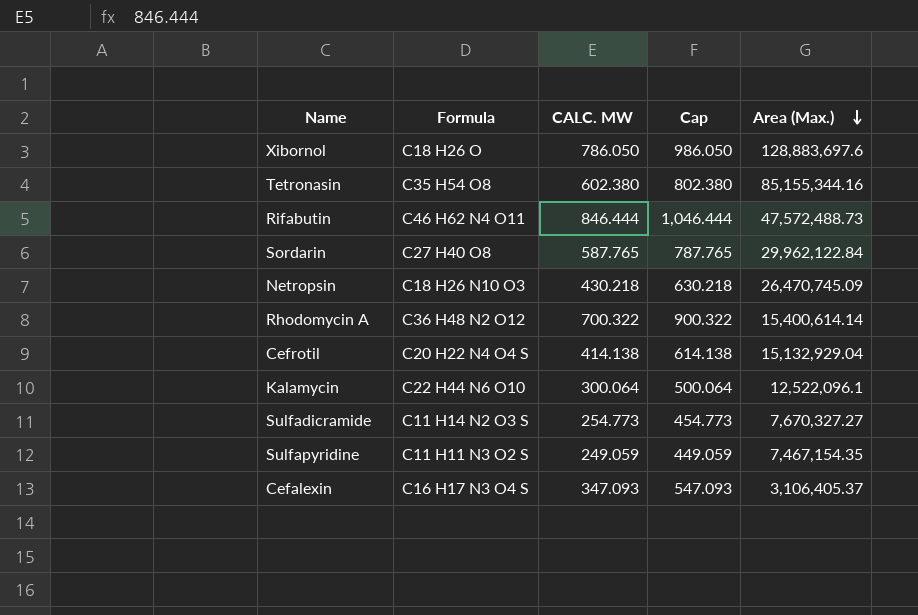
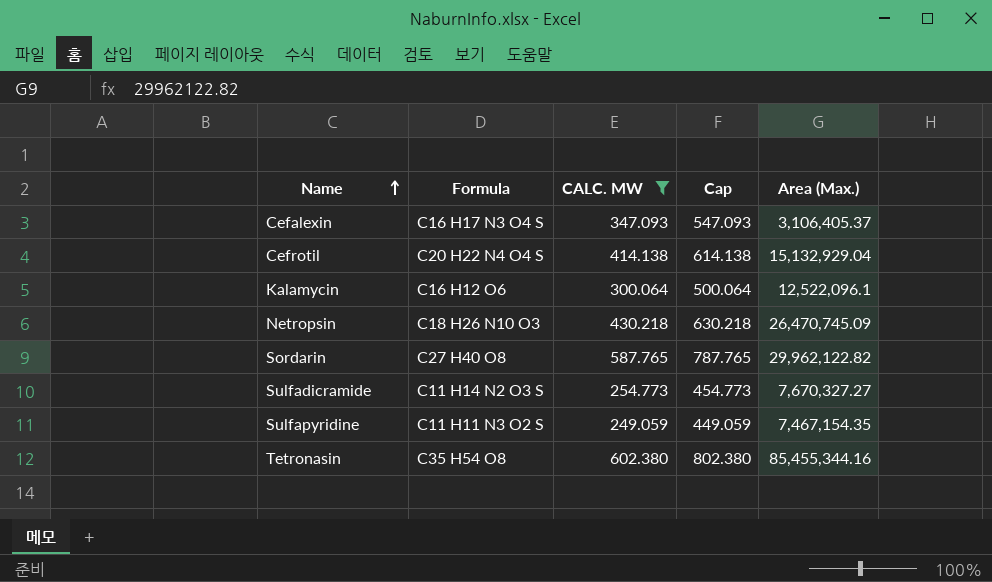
filter: none -> CALC. MW <= 602.380
row order: Area (Max.) descending -> Name ascending
Kalamycin | Formula: C22 H44 N6 O10 -> C16 H12 O6
Sordarin | Area (Max.): 29,962,122.84 -> 29,962,122.82
Tetronasin | Area (Max.): 85,155,344.16 -> 85,455,344.16

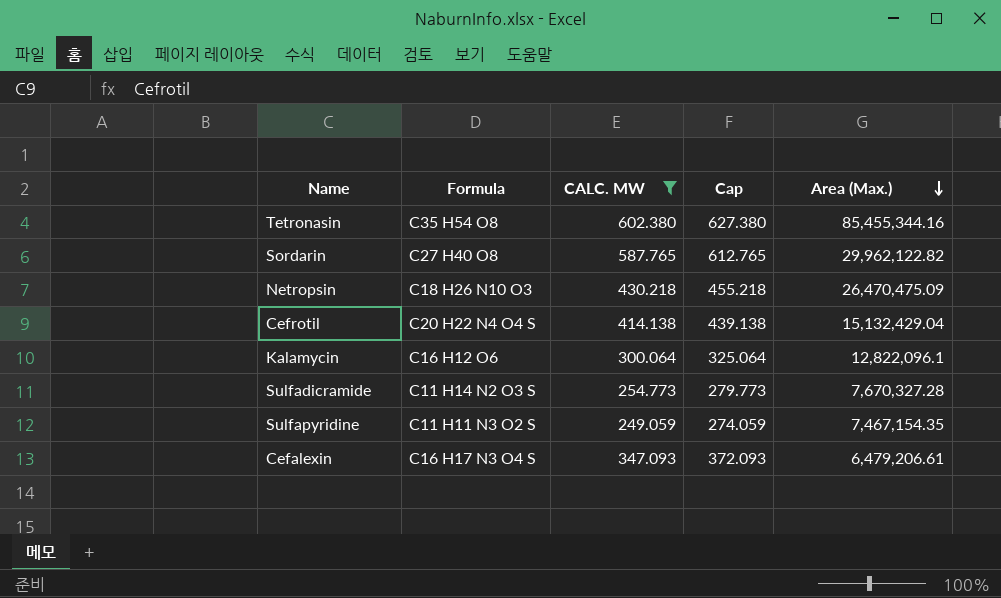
row order: Name ascending -> Area (Max.) descending
column Cap | formula: [CALC. MW] + 200 -> [CALC. MW] + 25
Netropsin | Area (Max.): 26,470,745.09 -> 26,470,475.09
Cefrotil | Area (Max.): 15,132,929.04 -> 15,132,429.04
Kalamycin | Area (Max.): 12,522,096.1 -> 12,822,096.1
Sulfadicramide | Area (Max.): 7,670,327.27 -> 7,670,327.28
Cefalexin | Area (Max.): 3,106,405.37 -> 6,479,206.61

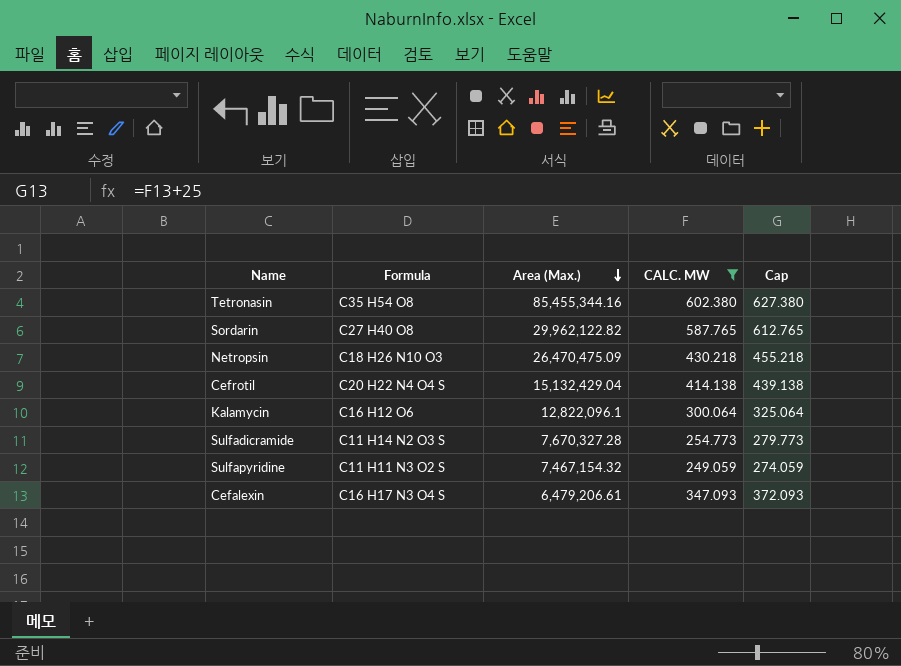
column Area (Max.) | position: 5 -> 3
Sulfapyridine | Area (Max.): 7,467,154.35 -> 7,467,154.32

